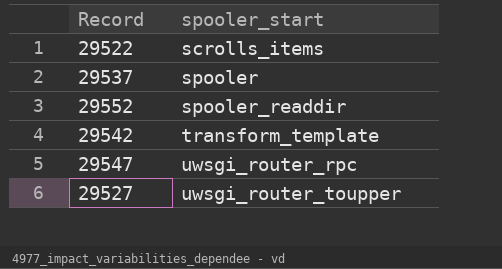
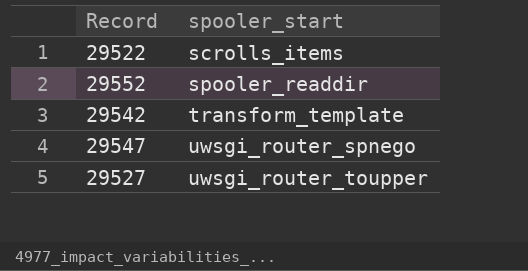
row 29537: spooler -> none
29547 | spooler_start: uwsgi_router_rpc -> uwsgi_router_spnego

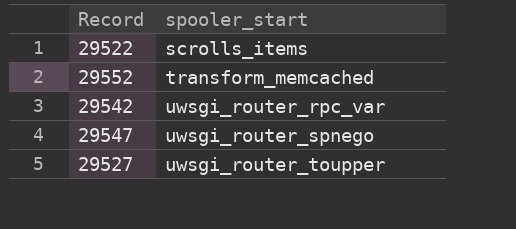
29552 | spooler_start: spooler_readdir -> transform_memcached
29542 | spooler_start: transform_template -> uwsgi_router_rpc_var

